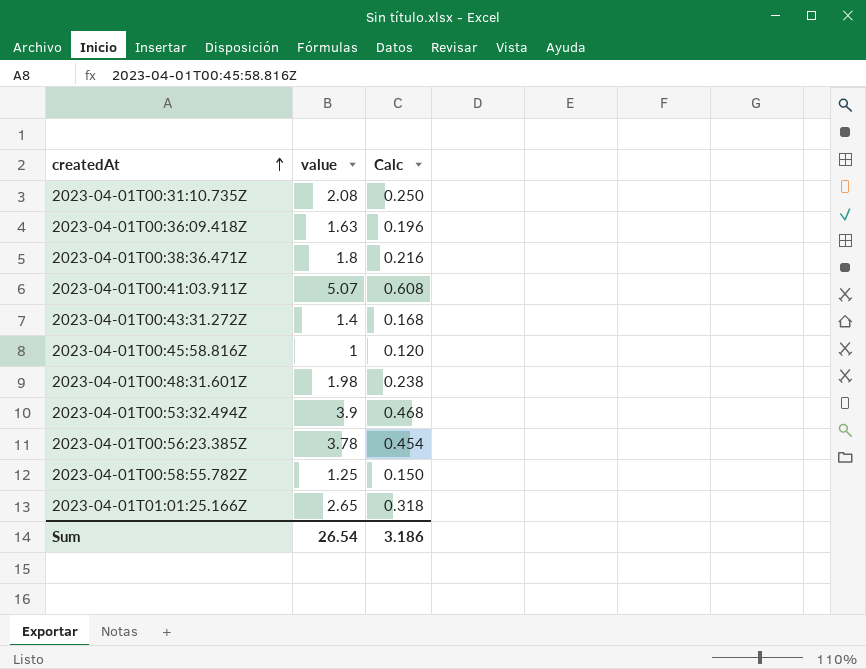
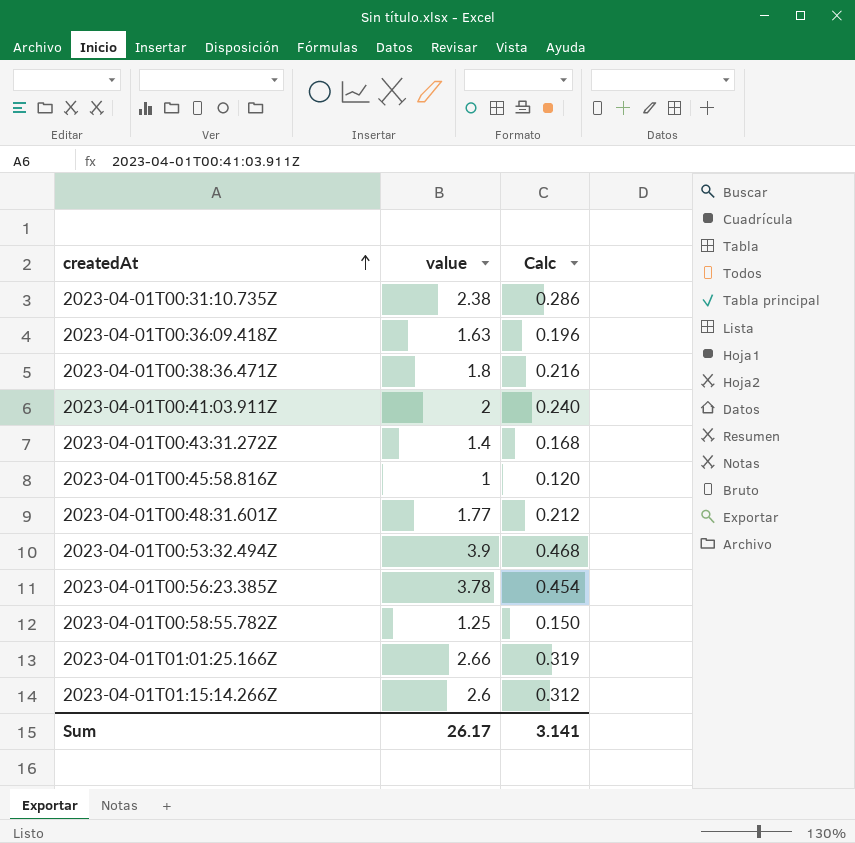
2023-04-01T00:31:10.735Z | value: 2.08 -> 2.38
2023-04-01T00:31:10.735Z | Calc: 0.250 -> 0.286
2023-04-01T00:41:03.911Z | value: 5.07 -> 2
2023-04-01T00:41:03.911Z | Calc: 0.608 -> 0.240
2023-04-01T00:48:31.601Z | value: 1.98 -> 1.77
2023-04-01T00:48:31.601Z | Calc: 0.238 -> 0.212
2023-04-01T01:01:25.166Z | value: 2.65 -> 2.66
2023-04-01T01:01:25.166Z | Calc: 0.318 -> 0.319
row 2023-04-01T01:15:14.266Z: none -> 2.6 | 0.312
Sum | value: 26.54 -> 26.17
Sum | Calc: 3.186 -> 3.141

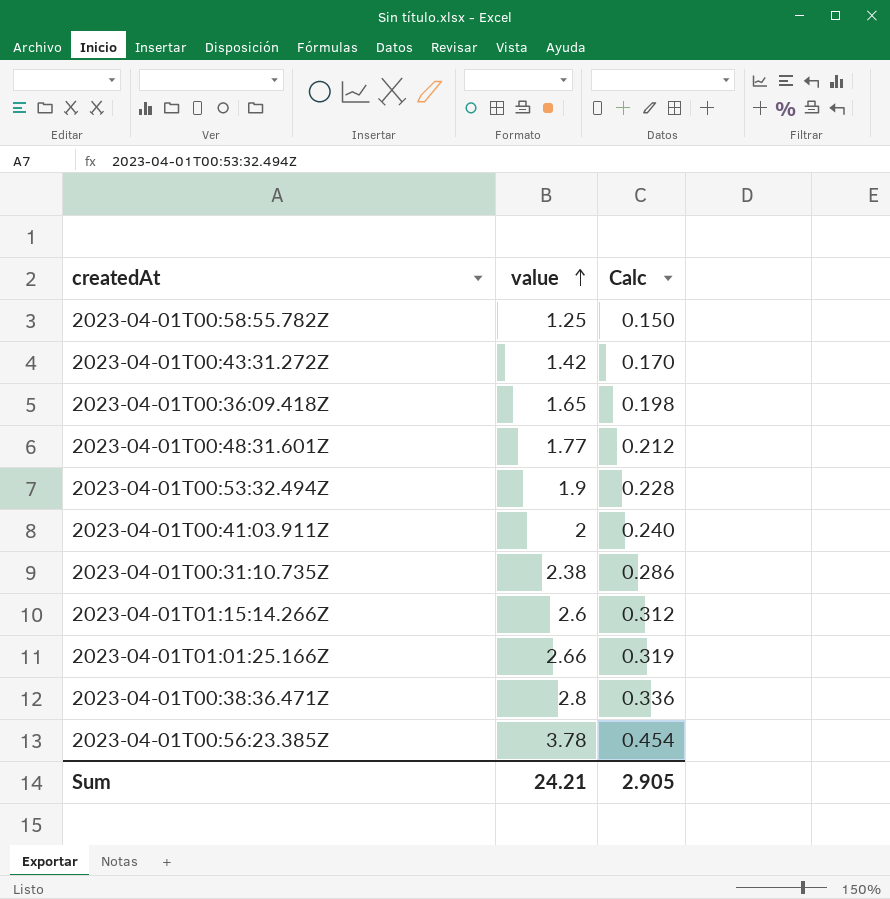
row order: createdAt ascending -> value ascending
row 2023-04-01T00:45:58.816Z: 1 | 0.120 -> none
2023-04-01T00:43:31.272Z | value: 1.4 -> 1.42
2023-04-01T00:43:31.272Z | Calc: 0.168 -> 0.170
2023-04-01T00:36:09.418Z | value: 1.63 -> 1.65
2023-04-01T00:36:09.418Z | Calc: 0.196 -> 0.198
2023-04-01T00:53:32.494Z | value: 3.9 -> 1.9
2023-04-01T00:53:32.494Z | Calc: 0.468 -> 0.228
2023-04-01T00:38:36.471Z | value: 1.8 -> 2.8
2023-04-01T00:38:36.471Z | Calc: 0.216 -> 0.336
Sum | value: 26.17 -> 24.21
Sum | Calc: 3.141 -> 2.905

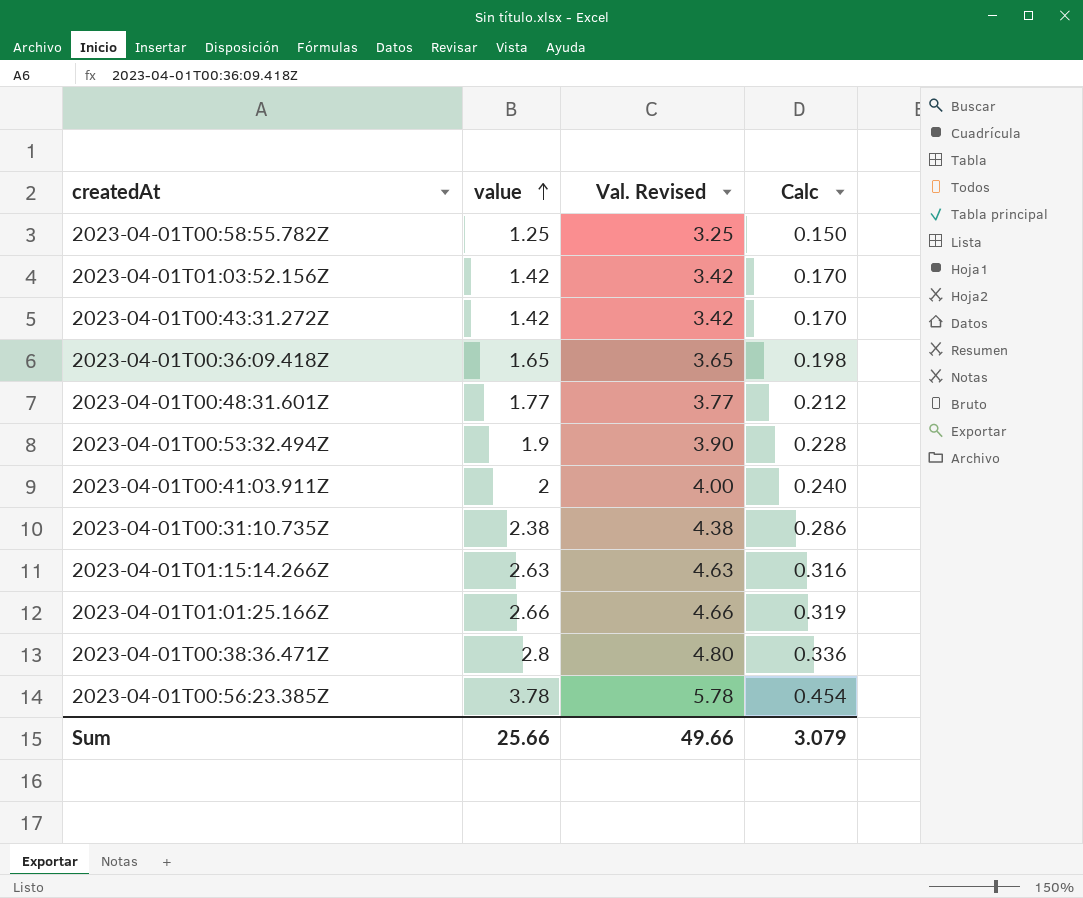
column Val. Revised | formula: none -> [value] + 2
row 2023-04-01T01:03:52.156Z: none -> 1.42 | 3.42 | 0.170
2023-04-01T01:15:14.266Z | value: 2.6 -> 2.63
2023-04-01T01:15:14.266Z | Calc: 0.312 -> 0.316
Sum | value: 24.21 -> 25.66
Sum | Calc: 2.905 -> 3.079

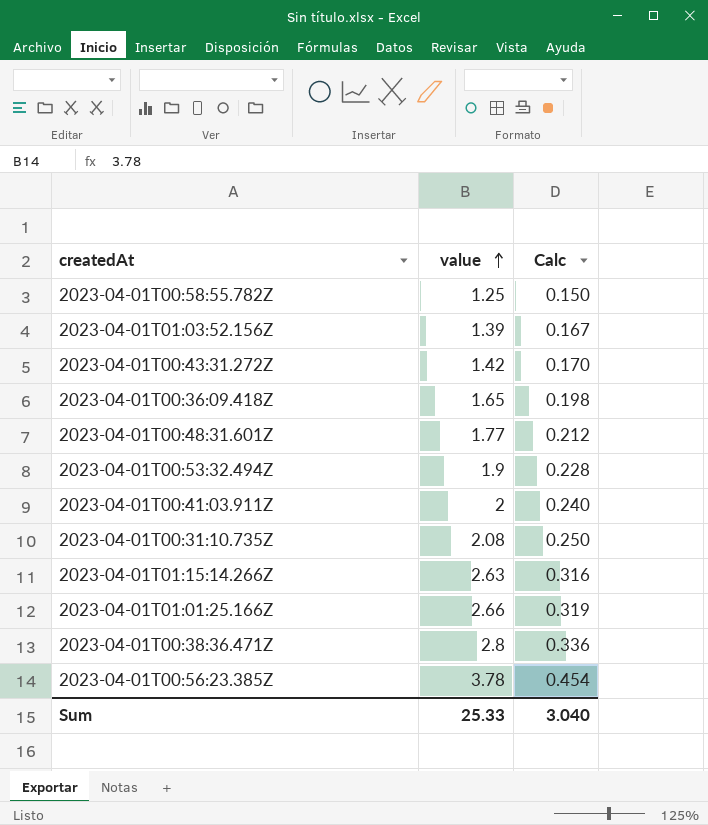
column Val. Revised | formula: [value] + 2 -> none
2023-04-01T01:03:52.156Z | value: 1.42 -> 1.39
2023-04-01T01:03:52.156Z | Calc: 0.170 -> 0.167
2023-04-01T00:31:10.735Z | value: 2.38 -> 2.08
2023-04-01T00:31:10.735Z | Calc: 0.286 -> 0.250
Sum | value: 25.66 -> 25.33
Sum | Calc: 3.079 -> 3.040

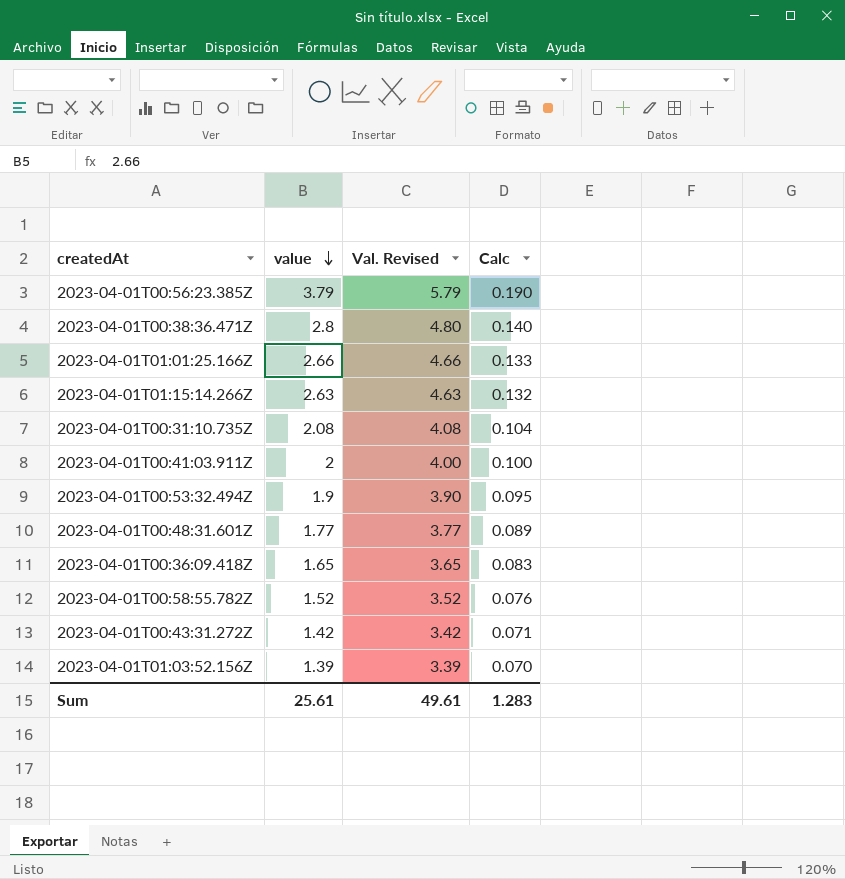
row order: value ascending -> value descending
column Val. Revised | formula: none -> [value] + 2
column Calc | formula: [value] * 0.12 -> [value] * 0.05
2023-04-01T00:56:23.385Z | value: 3.78 -> 3.79
2023-04-01T00:58:55.782Z | value: 1.25 -> 1.52
Sum | value: 25.33 -> 25.61
Sum | Calc: 3.040 -> 1.283

